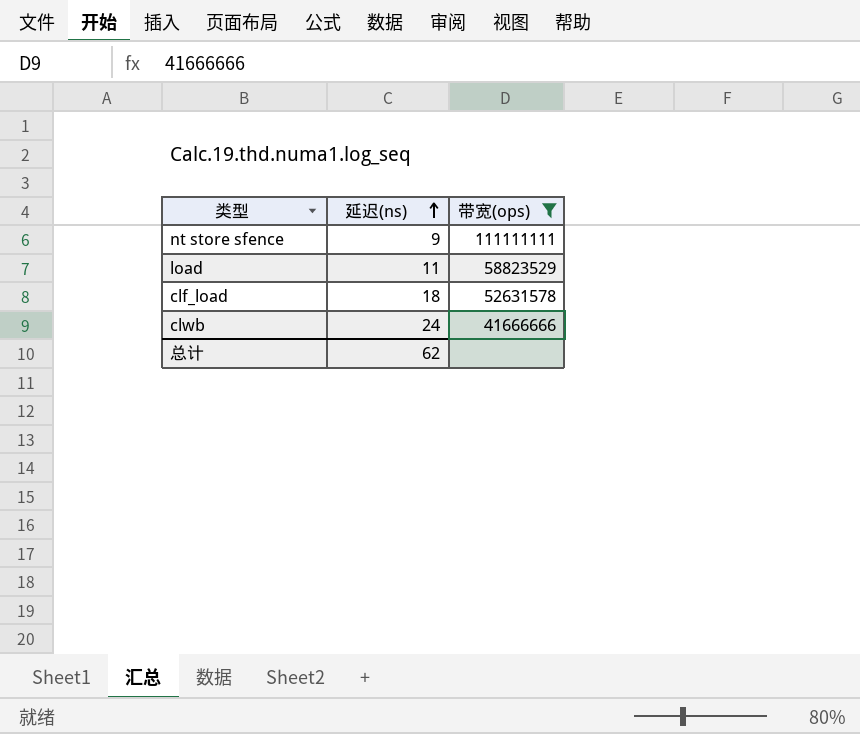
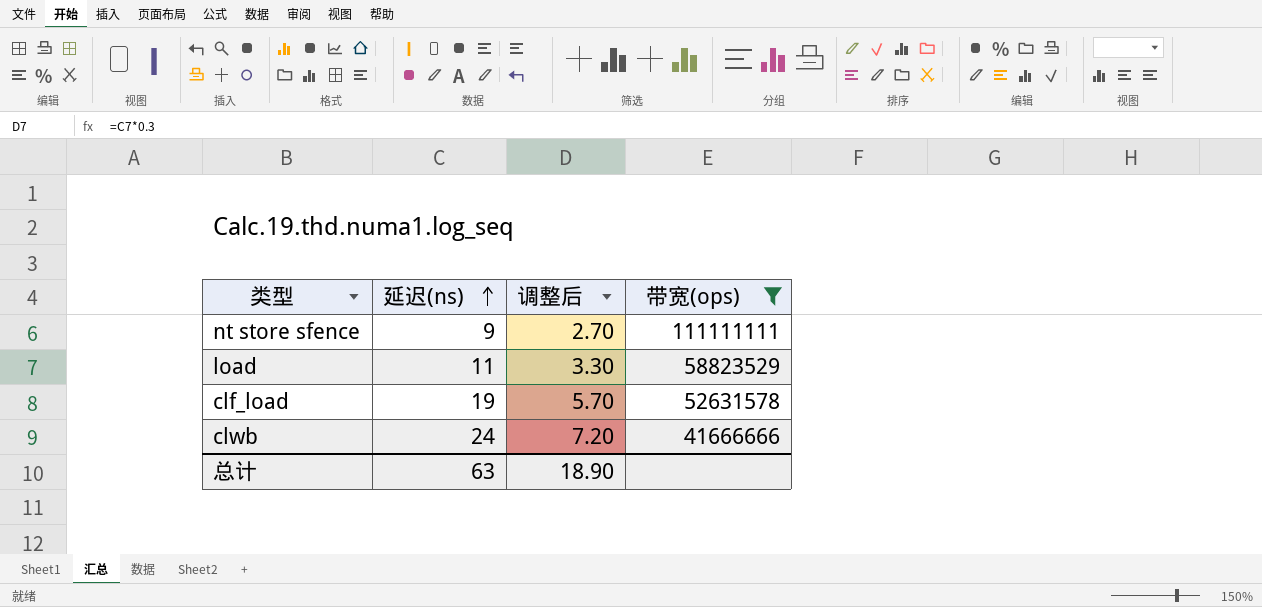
column 调整后 | formula: none -> [延迟(ns)] * 0.3
clf_load | 延迟(ns): 18 -> 19
总计 | 延迟(ns): 62 -> 63

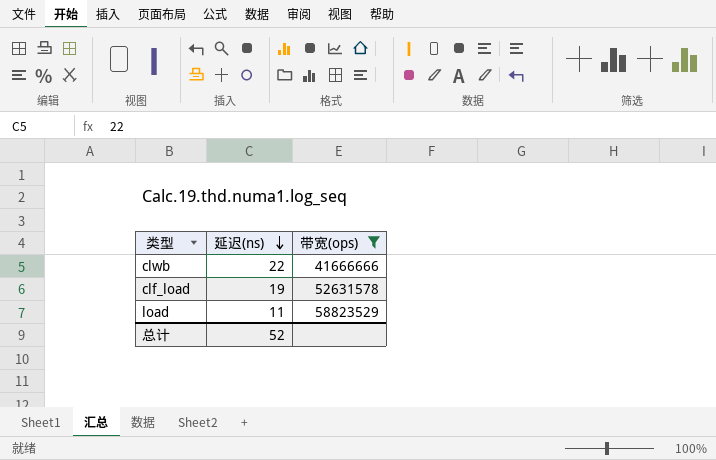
row order: 延迟(ns) ascending -> 延迟(ns) descending
column 调整后 | formula: [延迟(ns)] * 0.3 -> none
row nt store sfence: 9 | 2.70 | 111111111 -> none
clwb | 延迟(ns): 24 -> 22
总计 | 延迟(ns): 63 -> 52

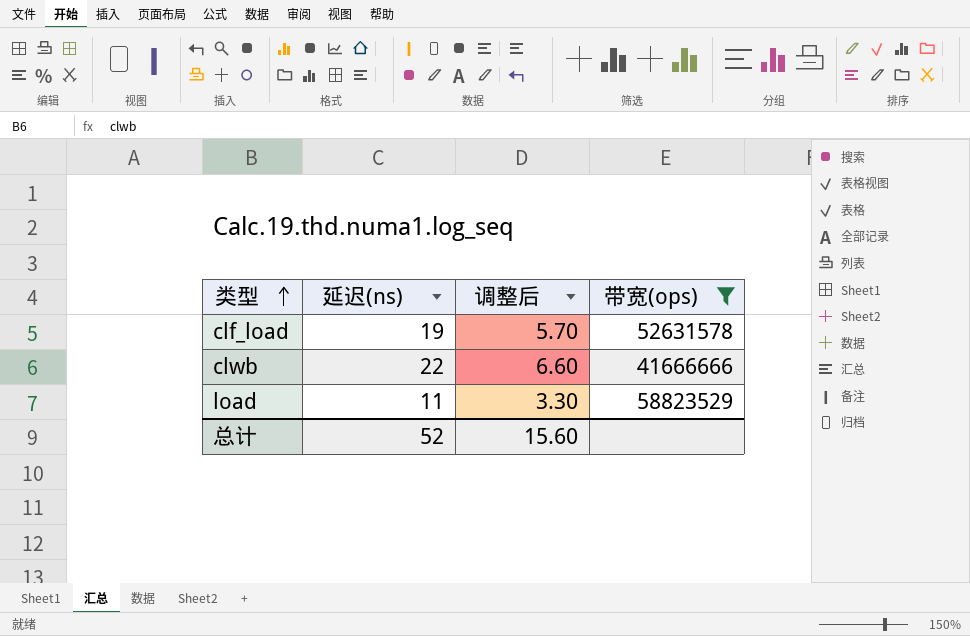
row order: 延迟(ns) descending -> 类型 ascending
column 调整后 | formula: none -> [延迟(ns)] * 0.3

